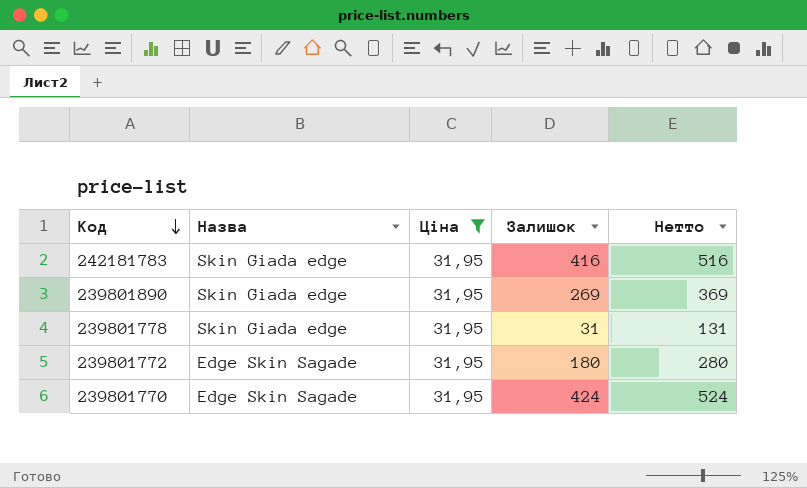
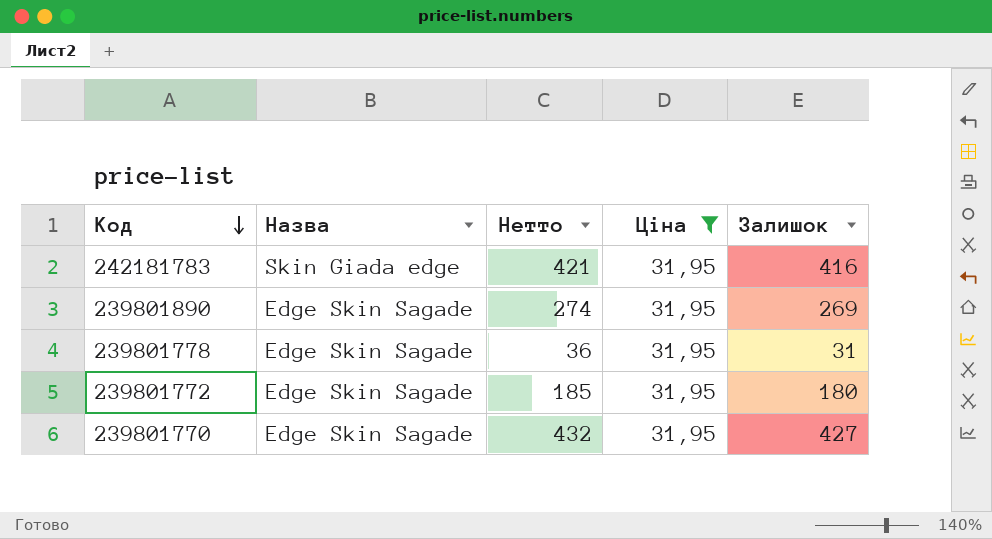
column Нетто | formula: [Залишок] + 100 -> [Залишок] + 5
column Нетто | position: 5 -> 3
239801890 | Назва: Skin Giada edge -> Edge Skin Sagade
239801778 | Назва: Skin Giada edge -> Edge Skin Sagade
239801770 | Залишок: 424 -> 427

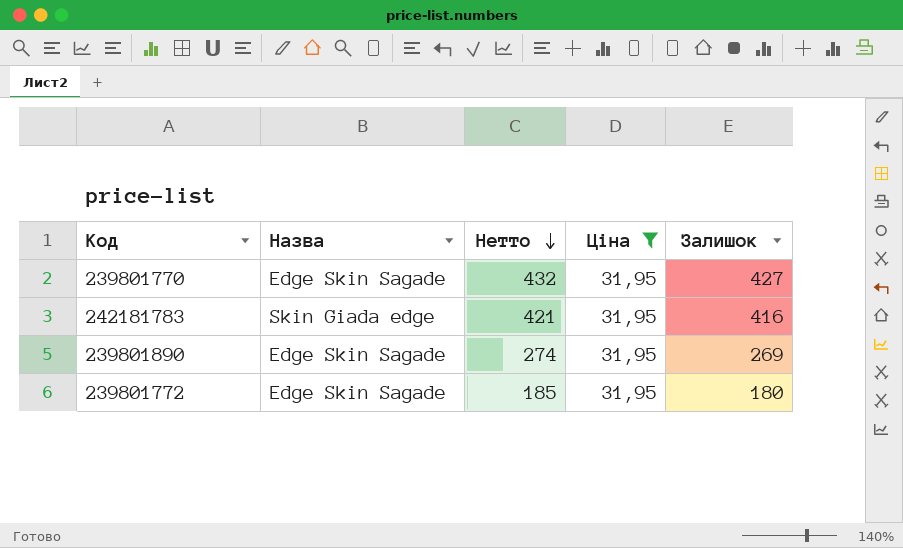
row order: Код descending -> Нетто descending
row 239801778: Edge Skin Sagade | 36 | 31,95 | 31 -> none

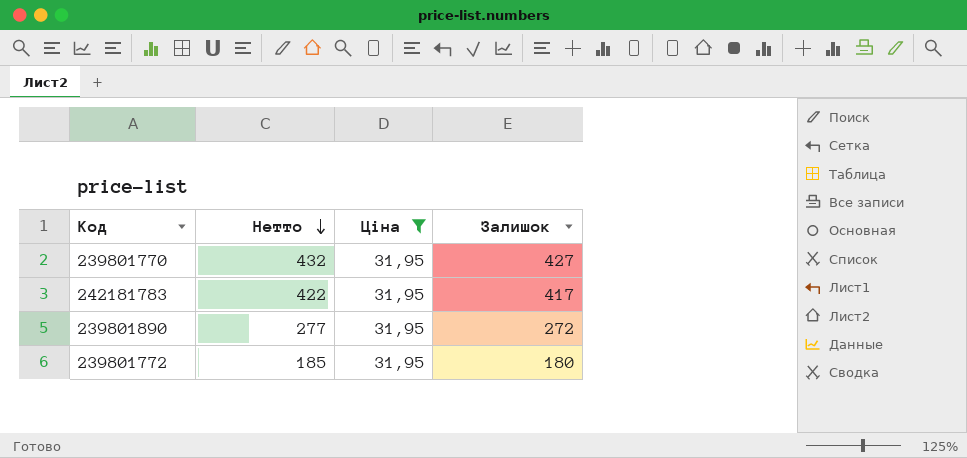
column Назва | position: 2 -> none
242181783 | Нетто: 421 -> 422
242181783 | Залишок: 416 -> 417
239801890 | Нетто: 274 -> 277
239801890 | Залишок: 269 -> 272

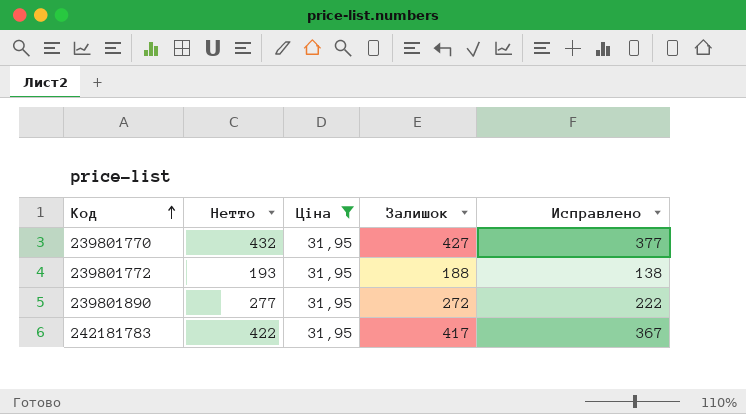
row order: Нетто descending -> Код ascending
column Исправлено | formula: none -> [Залишок] - 50
239801772 | Нетто: 185 -> 193
239801772 | Залишок: 180 -> 188

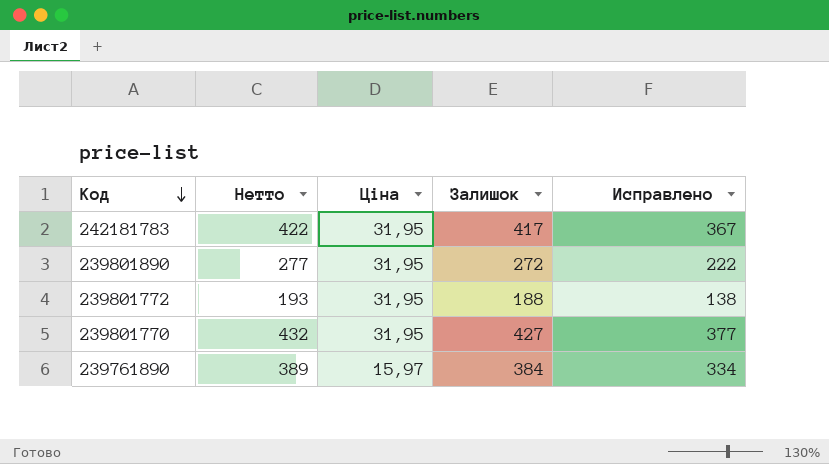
filter: Ціна = 31,95 -> none
row order: Код ascending -> Код descending

